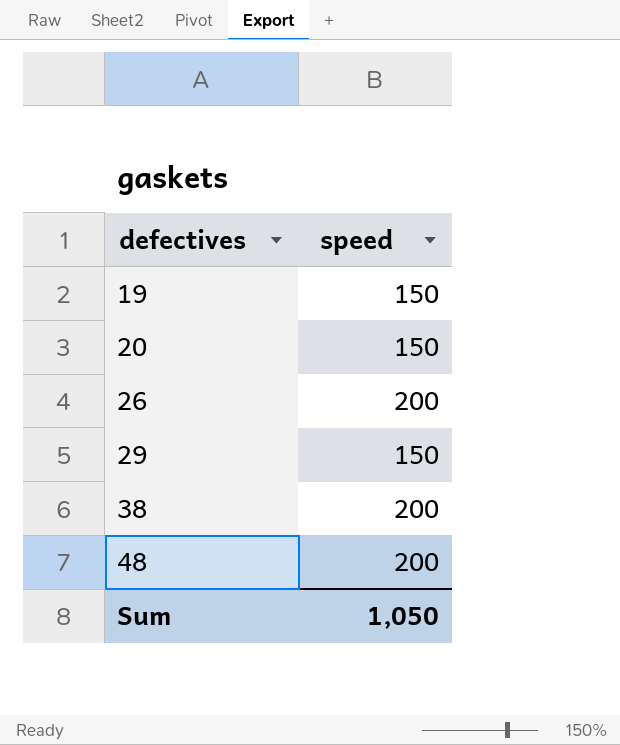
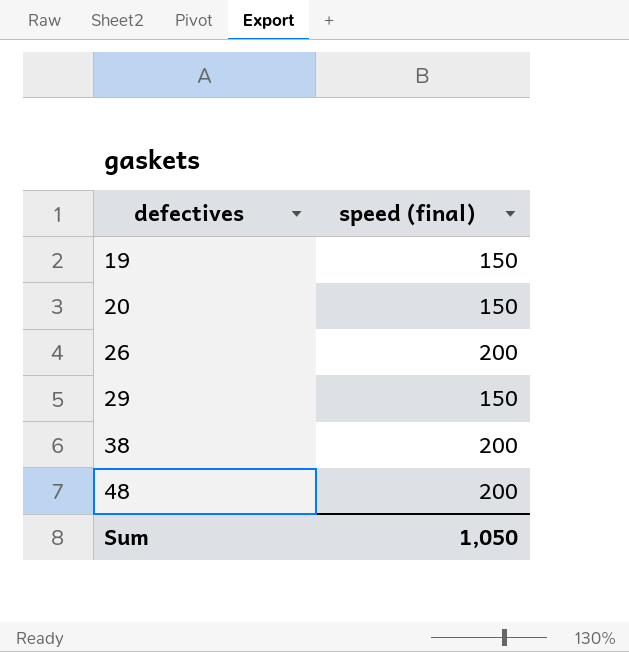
column name: speed -> speed (final)

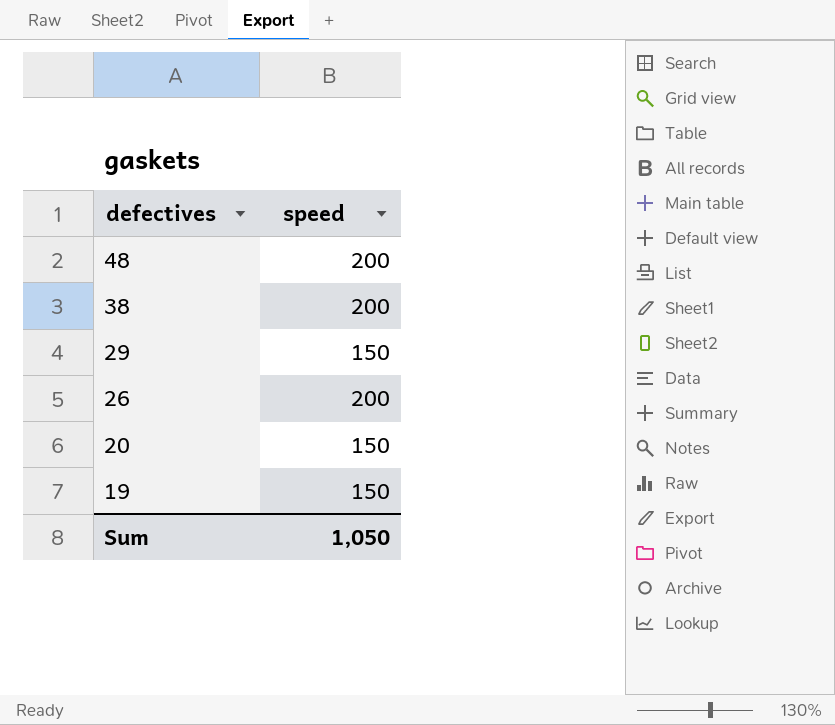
row order: defectives ascending -> defectives descending
column name: speed (final) -> speed

